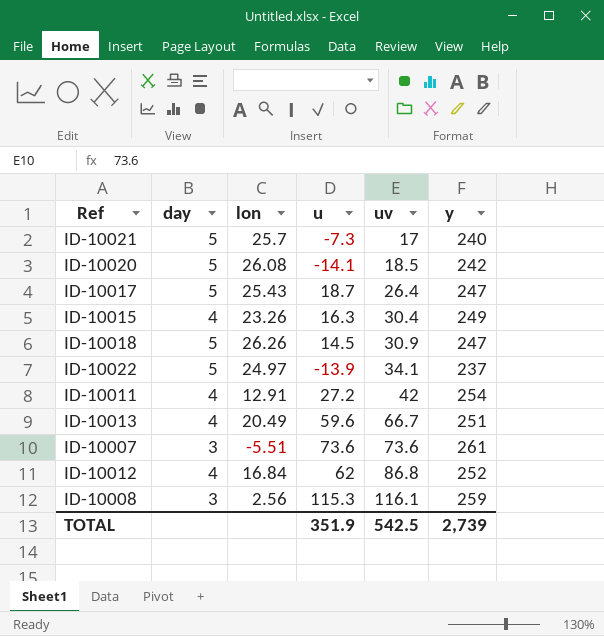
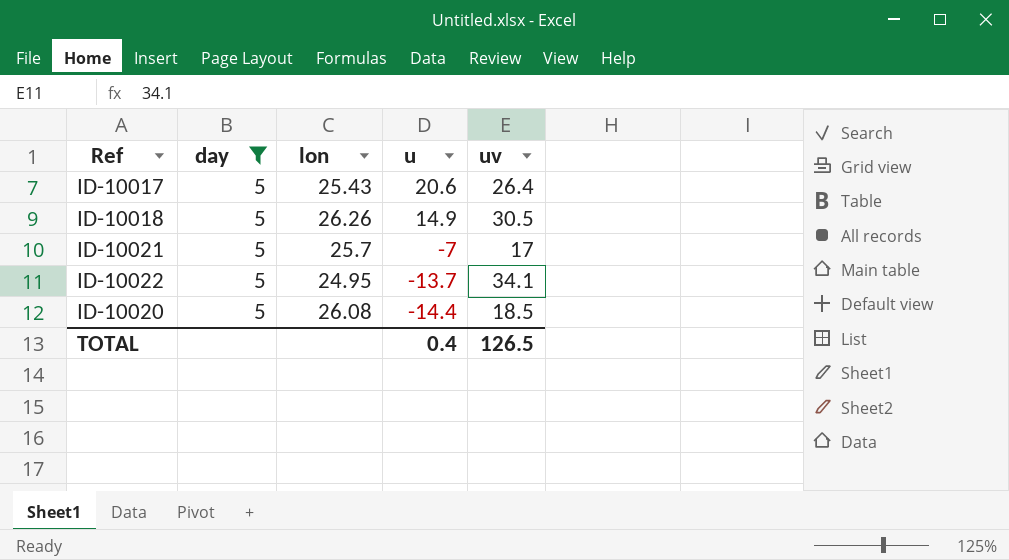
filter: none -> day = 5
row order: uv ascending -> u descending
column y | position: 6 -> none
ID-10017 | u: 18.7 -> 20.6
ID-10018 | u: 14.5 -> 14.9
ID-10018 | uv: 30.9 -> 30.5
ID-10021 | u: -7.3 -> -7
ID-10022 | lon: 24.97 -> 24.95
ID-10022 | u: -13.9 -> -13.7
ID-10020 | u: -14.1 -> -14.4
TOTAL | u: 351.9 -> 0.4
TOTAL | uv: 542.5 -> 126.5

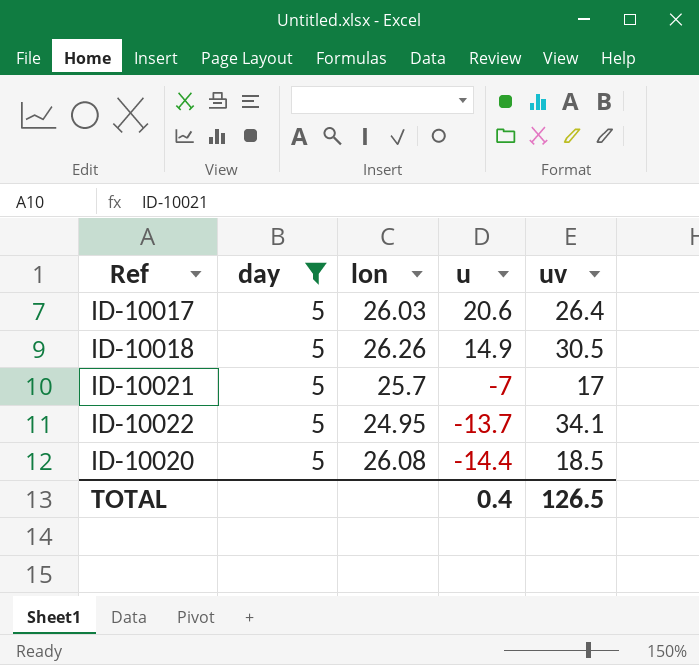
ID-10017 | lon: 25.43 -> 26.03

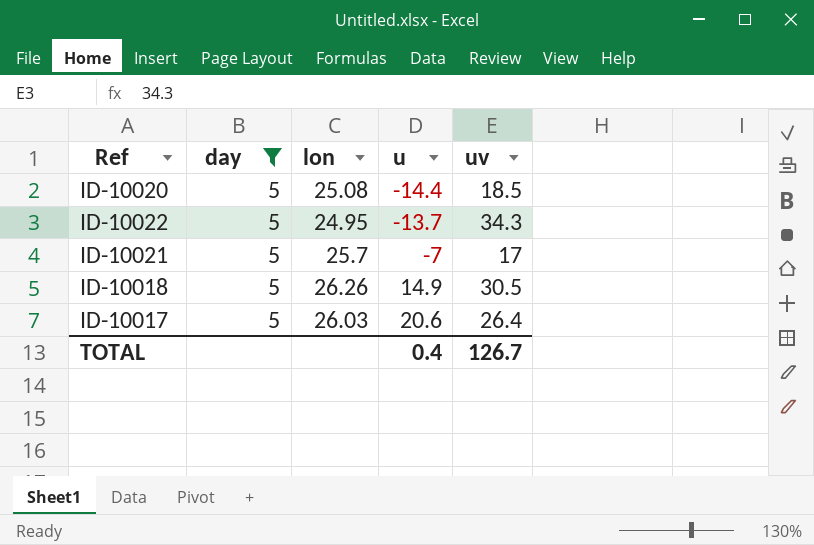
row order: u descending -> u ascending
ID-10020 | lon: 26.08 -> 25.08
ID-10022 | uv: 34.1 -> 34.3
TOTAL | uv: 126.5 -> 126.7

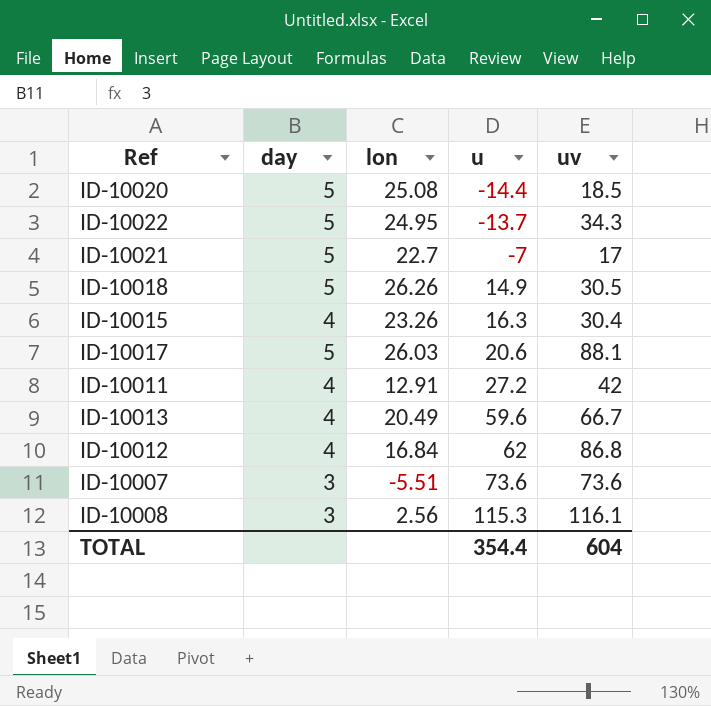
filter: day = 5 -> none
ID-10021 | lon: 25.7 -> 22.7
ID-10017 | uv: 26.4 -> 88.1
TOTAL | u: 0.4 -> 354.4
TOTAL | uv: 126.7 -> 604

